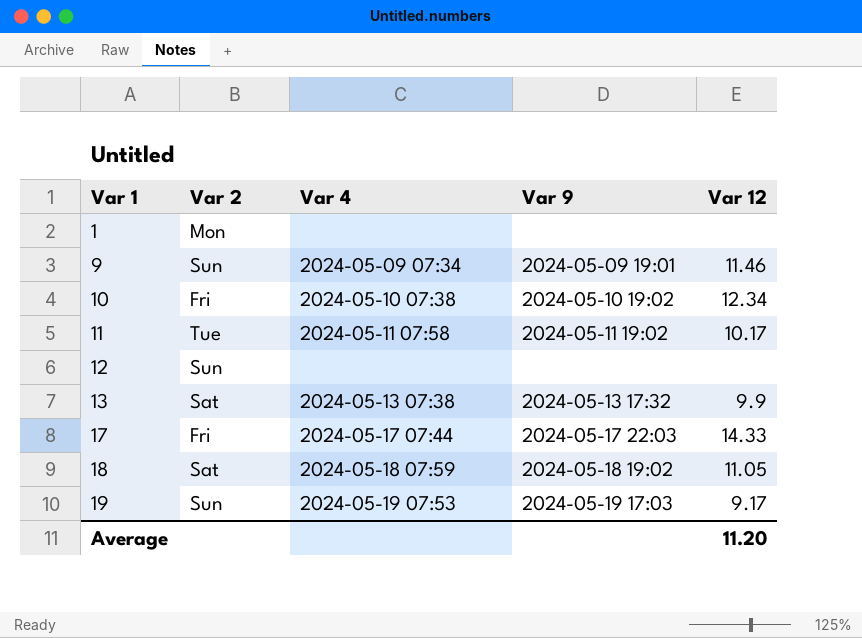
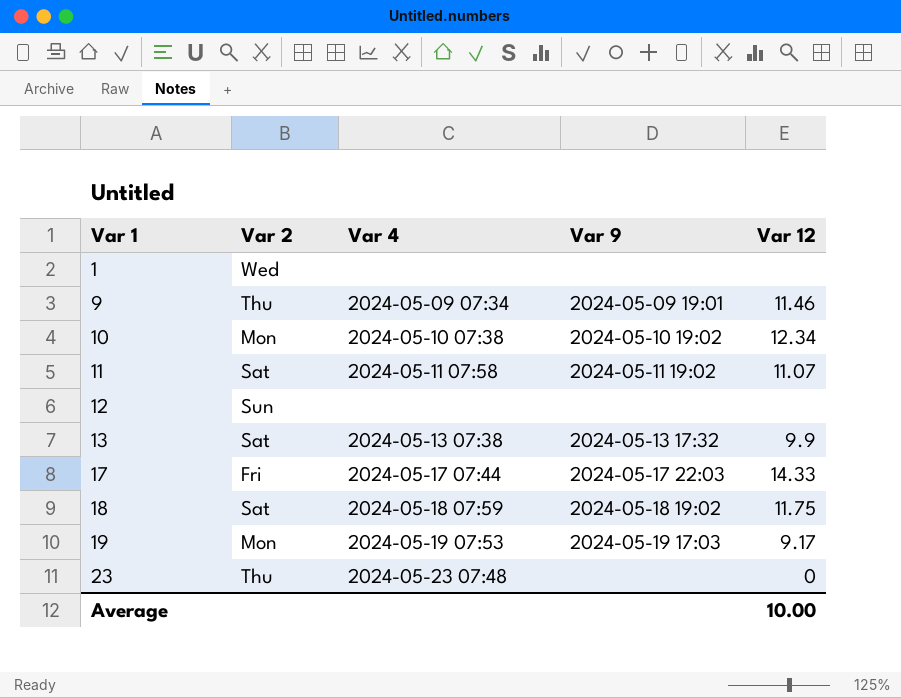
1 | Var 2: Mon -> Wed
9 | Var 2: Sun -> Thu
10 | Var 2: Fri -> Mon
11 | Var 2: Tue -> Sat
11 | Var 12: 10.17 -> 11.07
18 | Var 12: 11.05 -> 11.75
19 | Var 2: Sun -> Mon
row 23: none -> Thu | 2024-05-23 07:48 | none | 0
Average | Var 12: 11.20 -> 10.00

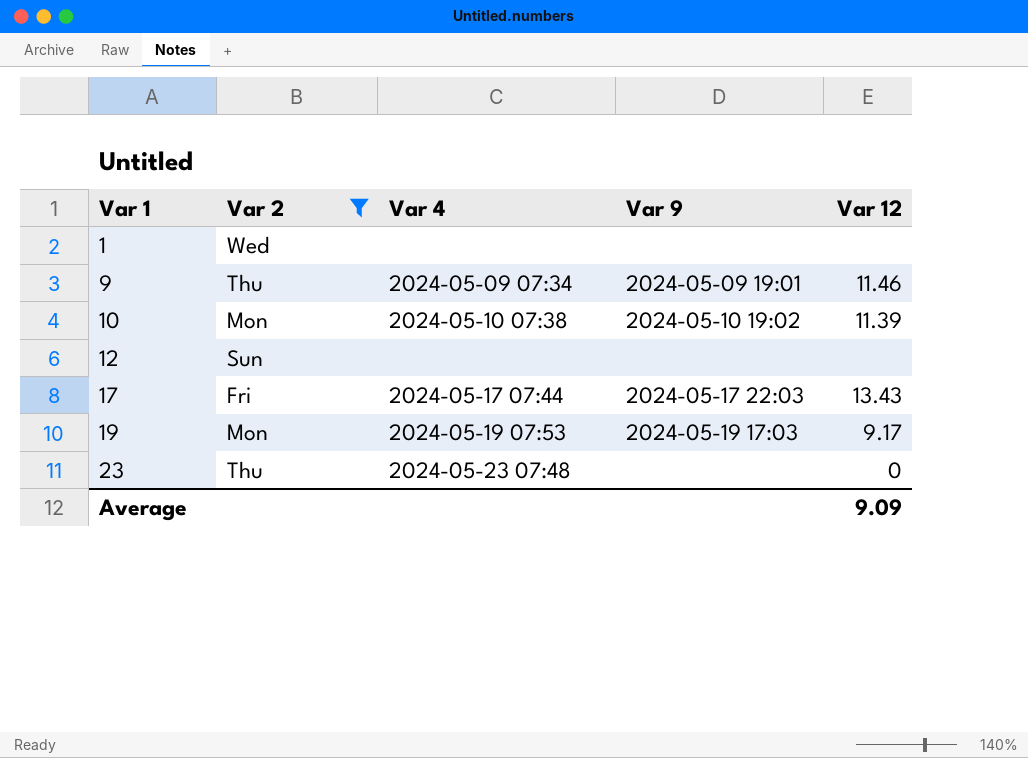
filter: none -> Var 2 != Sat
10 | Var 12: 12.34 -> 11.39
17 | Var 12: 14.33 -> 13.43
Average | Var 12: 10.00 -> 9.09

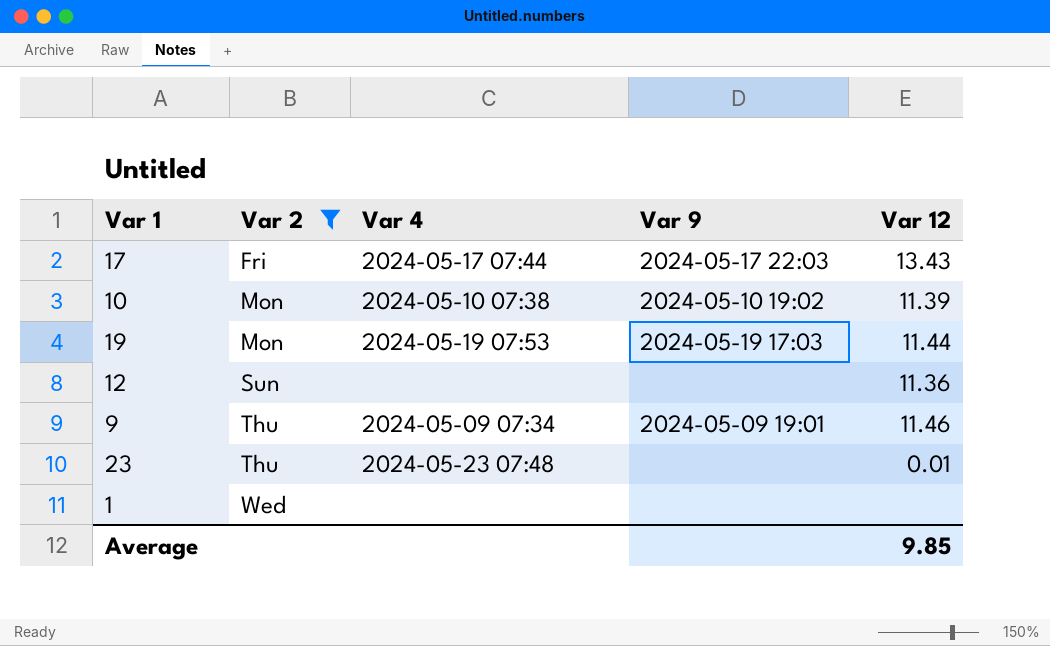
row order: Var 1 ascending -> Var 2 ascending
19 | Var 12: 9.17 -> 11.44
12 | Var 12: none -> 11.36
23 | Var 12: 0 -> 0.01
Average | Var 12: 9.09 -> 9.85

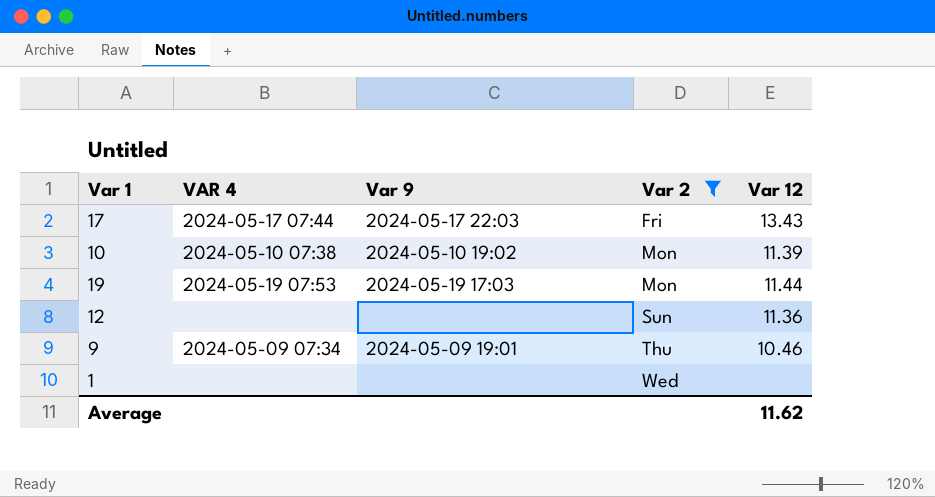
column name: Var 4 -> VAR 4
column Var 2 | position: 2 -> 4
row 23: Thu | 2024-05-23 07:48 | none | 0.01 -> none
9 | Var 12: 11.46 -> 10.46
Average | Var 12: 9.85 -> 11.62

